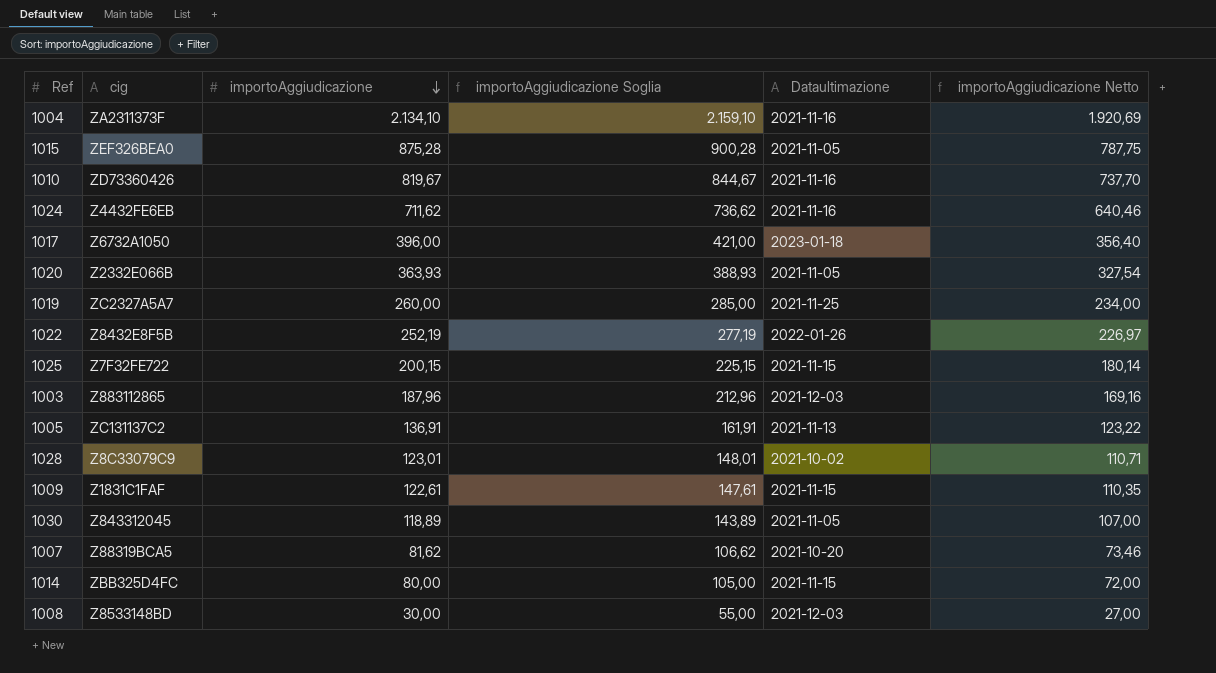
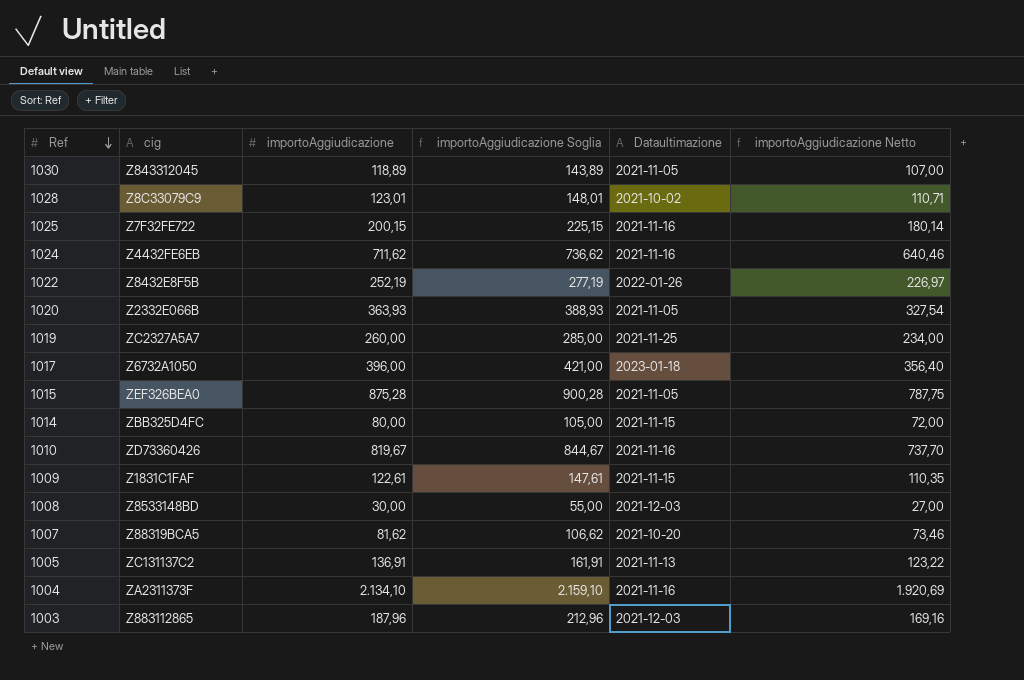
row order: importoAggiudicazione descending -> Ref descending
1025 | Dataultimazione: 2021-11-15 -> 2021-11-16

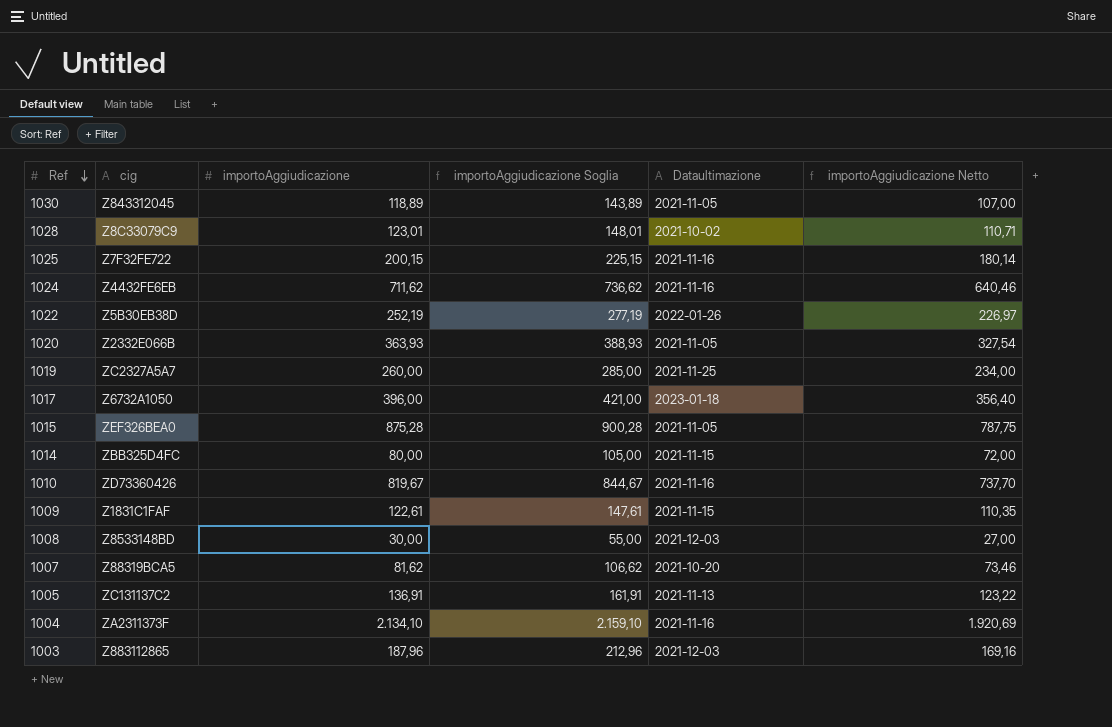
1022 | cig: Z8432E8F5B -> Z5B30EB38D

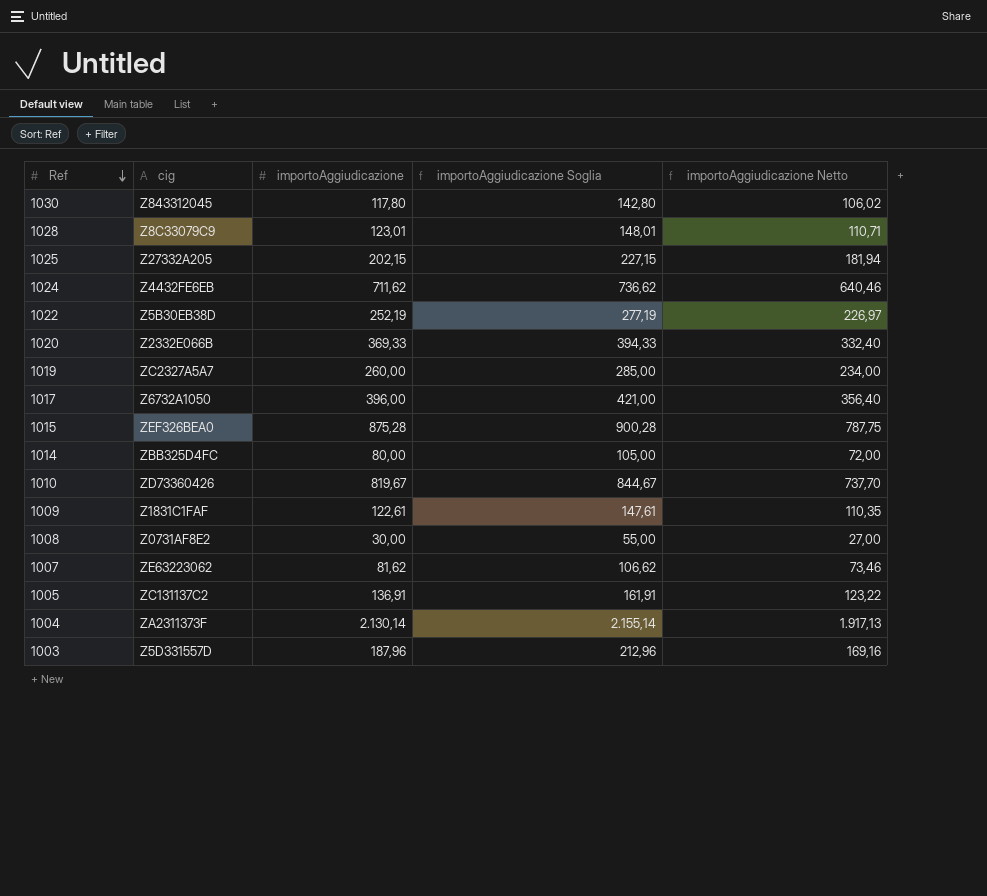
column Dataultimazione | position: 5 -> none
1030 | importoAggiudicazione: 118,89 -> 117,80
1030 | importoAggiudicazione Soglia: 143,89 -> 142,80
1030 | importoAggiudicazione Netto: 107,00 -> 106,02
1025 | cig: Z7F32FE722 -> Z27332A205
1025 | importoAggiudicazione: 200,15 -> 202,15
1025 | importoAggiudicazione Soglia: 225,15 -> 227,15
1025 | importoAggiudicazione Netto: 180,14 -> 181,94
1020 | importoAggiudicazione: 363,93 -> 369,33
1020 | importoAggiudicazione Soglia: 388,93 -> 394,33
1020 | importoAggiudicazione Netto: 327,54 -> 332,40
1008 | cig: Z8533148BD -> Z0731AF8E2
1007 | cig: Z88319BCA5 -> ZE63223062
1004 | importoAggiudicazione: 2.134,10 -> 2.130,14
1004 | importoAggiudicazione Soglia: 2.159,10 -> 2.155,14
1004 | importoAggiudicazione Netto: 1.920,69 -> 1.917,13
1003 | cig: Z883112865 -> Z5D331557D

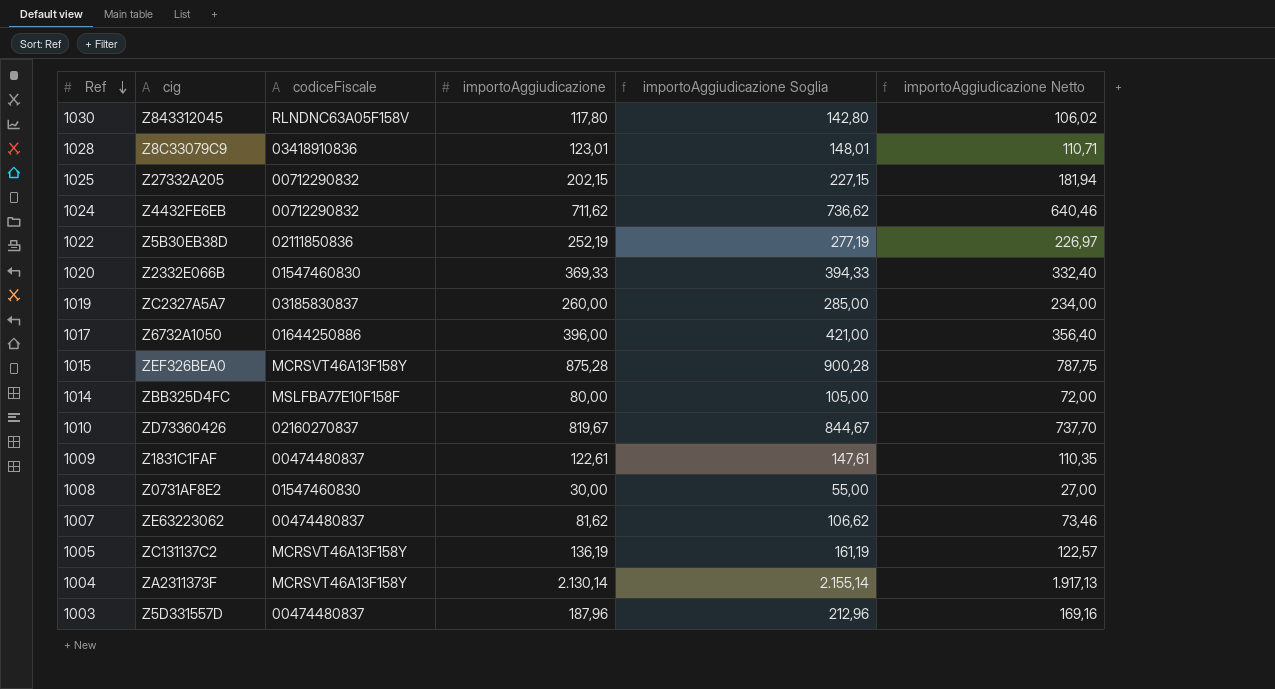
column codiceFiscale | position: none -> 3
1005 | importoAggiudicazione: 136,91 -> 136,19
1005 | importoAggiudicazione Soglia: 161,91 -> 161,19
1005 | importoAggiudicazione Netto: 123,22 -> 122,57

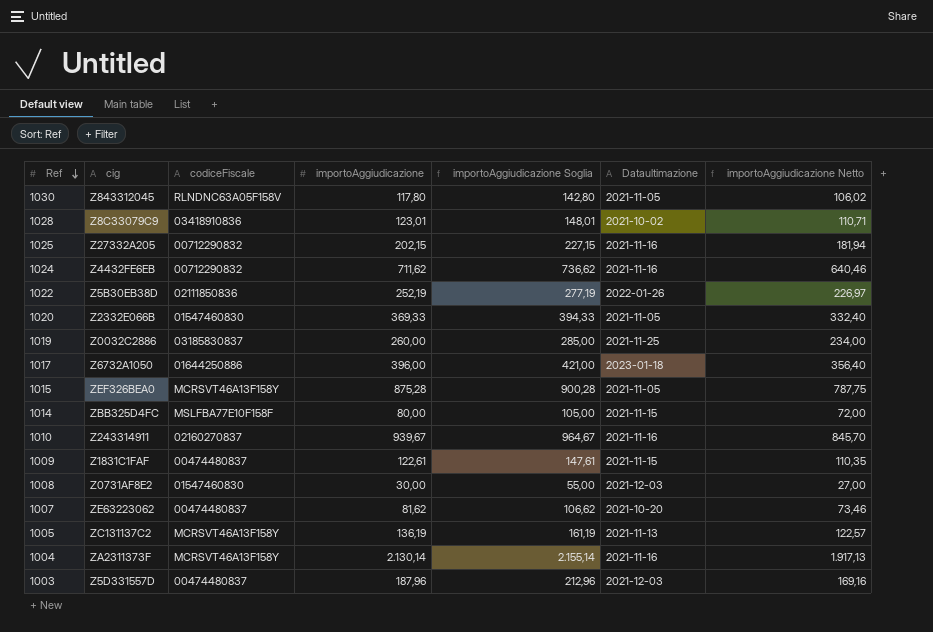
column Dataultimazione | position: none -> 6
1019 | cig: ZC2327A5A7 -> Z0032C2886
1010 | cig: ZD73360426 -> Z243314911
1010 | importoAggiudicazione: 819,67 -> 939,67
1010 | importoAggiudicazione Soglia: 844,67 -> 964,67
1010 | importoAggiudicazione Netto: 737,70 -> 845,70

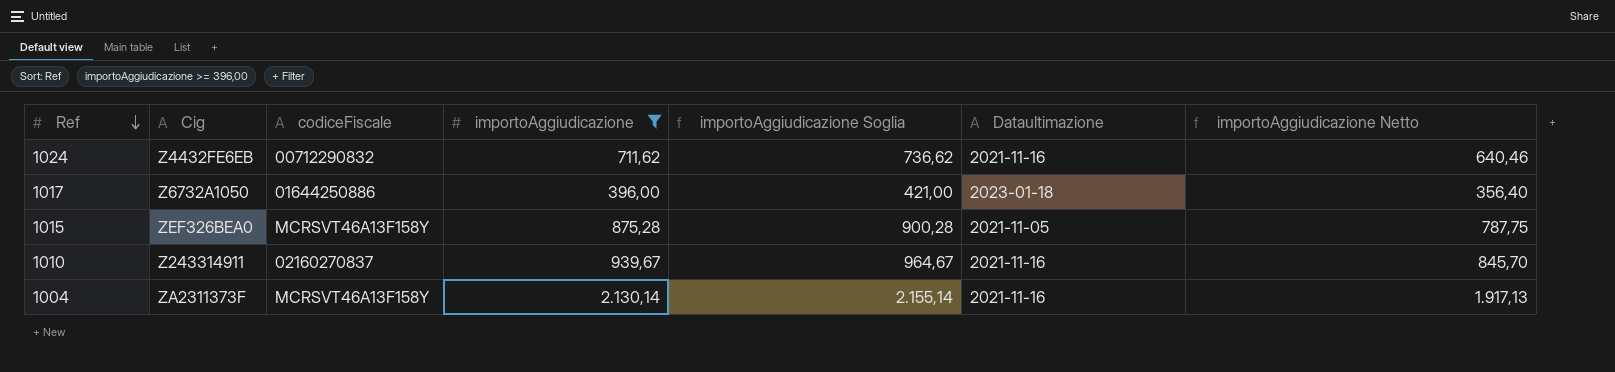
filter: none -> importoAggiudicazione >= 396,00
column name: cig -> Cig

